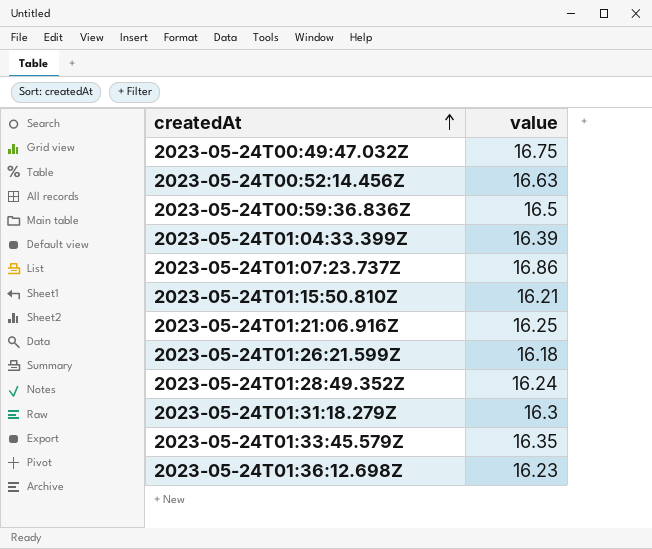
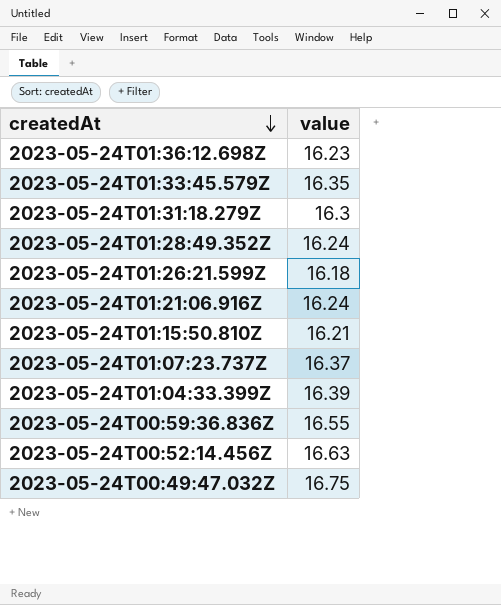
row order: createdAt ascending -> createdAt descending
2023-05-24T01:21:06.916Z | value: 16.25 -> 16.24
2023-05-24T01:07:23.737Z | value: 16.86 -> 16.37
2023-05-24T00:59:36.836Z | value: 16.5 -> 16.55

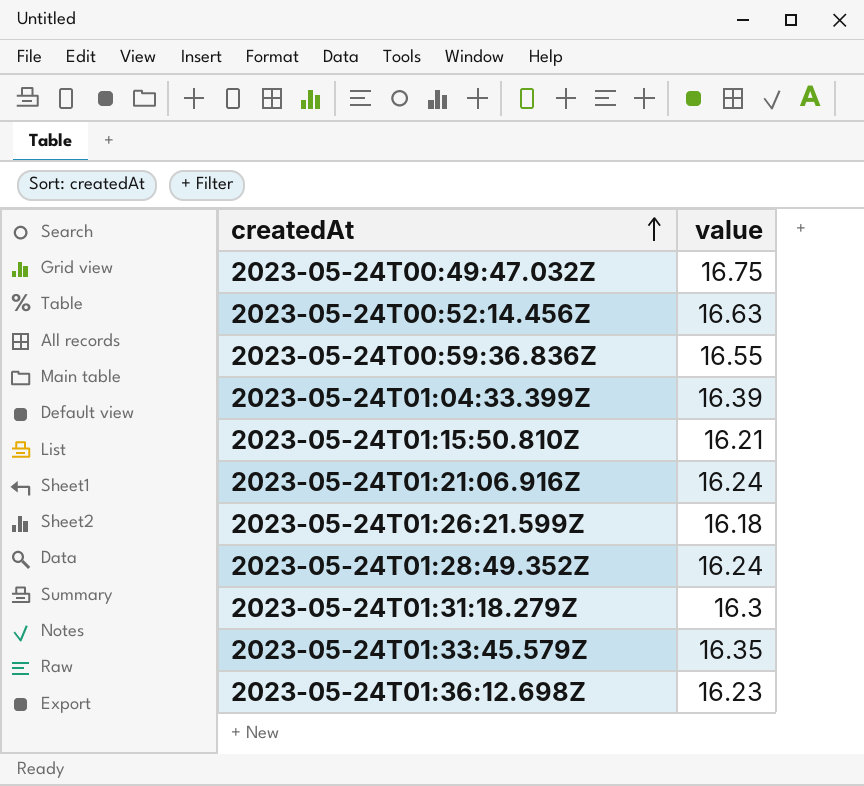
row order: createdAt descending -> createdAt ascending
row 2023-05-24T01:07:23.737Z: 16.37 -> none

